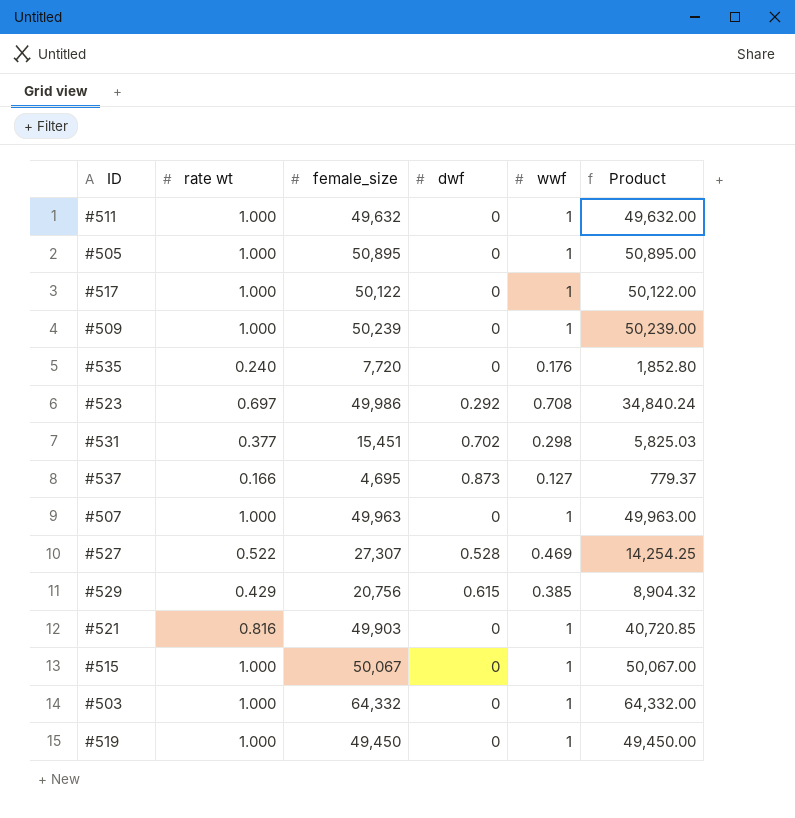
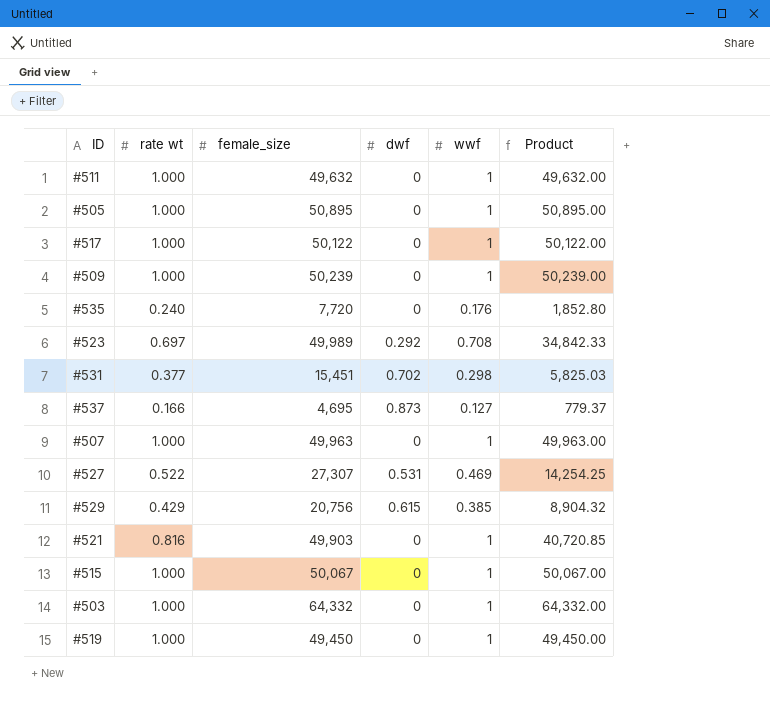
#523 | female_size: 49,986 -> 49,989
#523 | Product: 34,840.24 -> 34,842.33
#527 | dwf: 0.528 -> 0.531

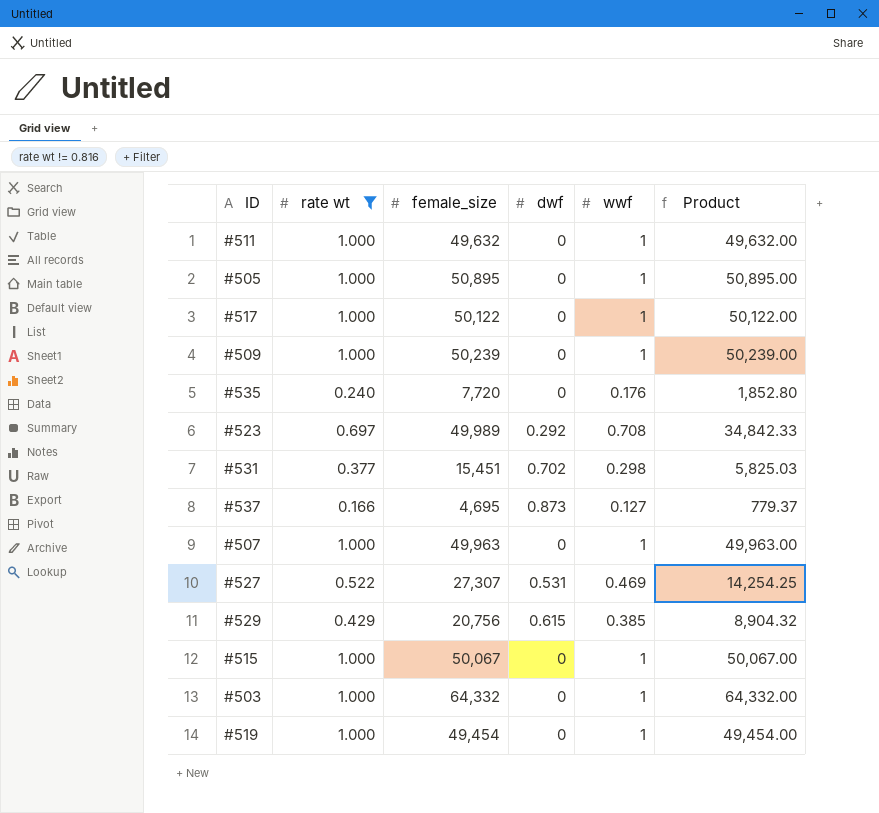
filter: none -> rate wt != 0.816
#519 | female_size: 49,450 -> 49,454
#519 | Product: 49,450.00 -> 49,454.00

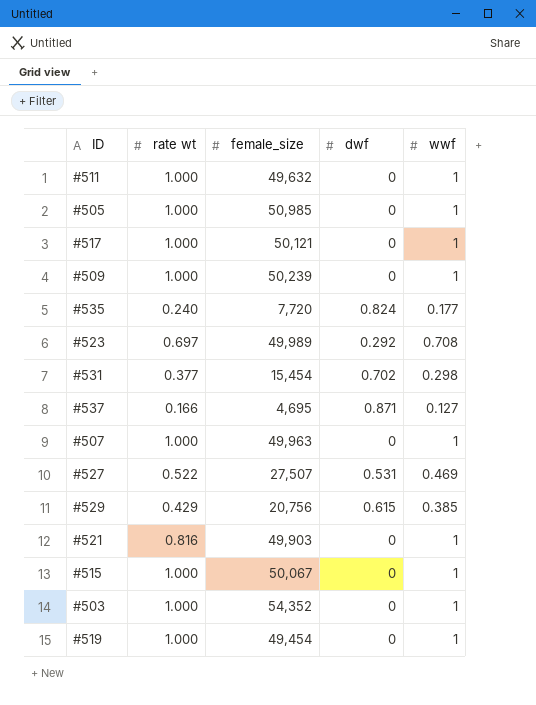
filter: rate wt != 0.816 -> none
column Product | formula: [rate wt] * [female_size] -> none
#505 | female_size: 50,895 -> 50,985
#517 | female_size: 50,122 -> 50,121
#535 | dwf: 0 -> 0.824
#535 | wwf: 0.176 -> 0.177
#531 | female_size: 15,451 -> 15,454
#537 | dwf: 0.873 -> 0.871
#527 | female_size: 27,307 -> 27,507
#503 | female_size: 64,332 -> 54,352

